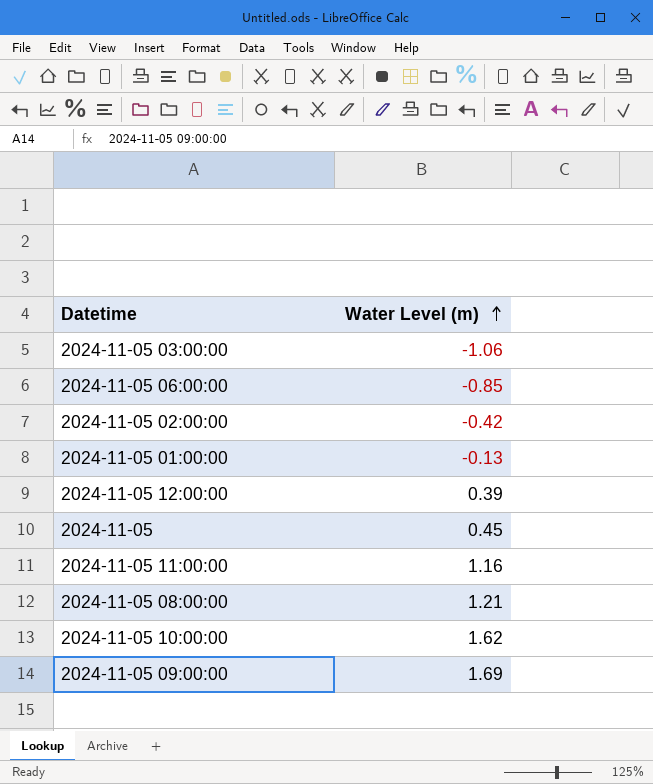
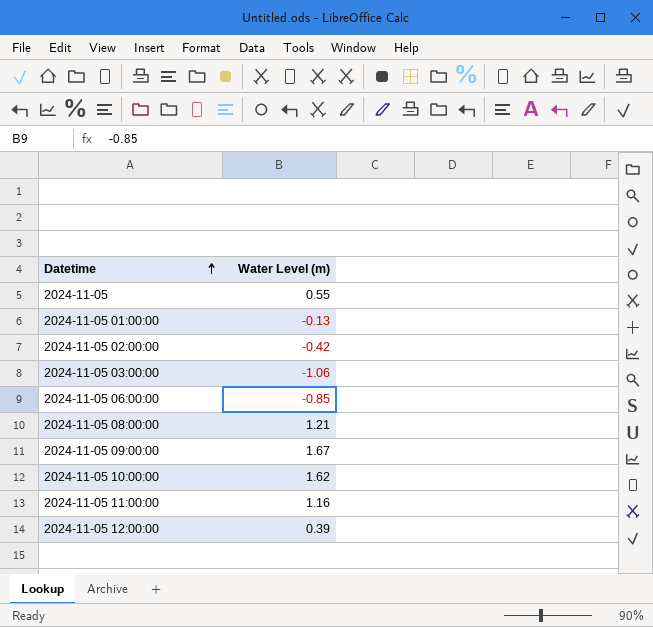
row order: Water Level (m) ascending -> Datetime ascending
2024-11-05 | Water Level (m): 0.45 -> 0.55
2024-11-05 09:00:00 | Water Level (m): 1.69 -> 1.67

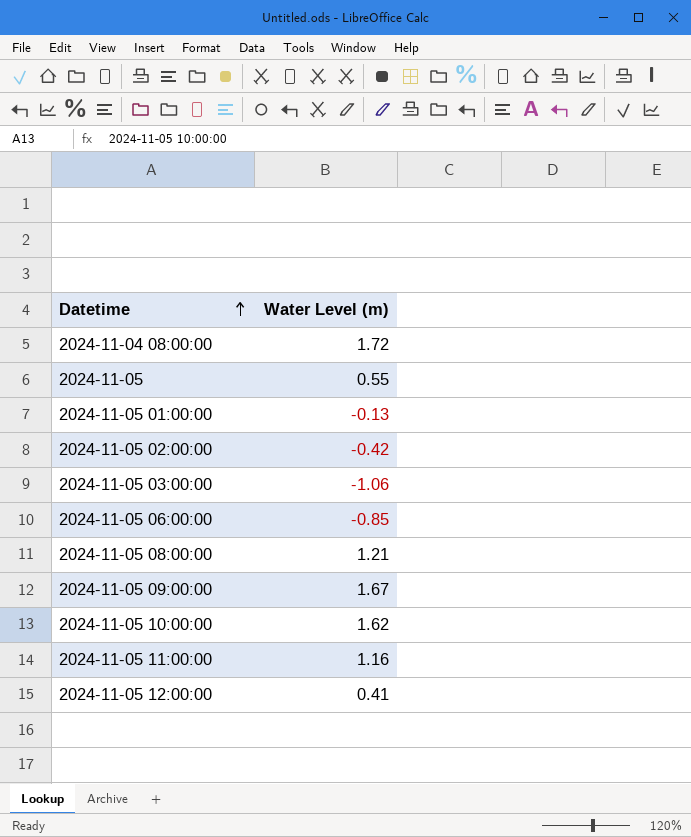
row 2024-11-04 08:00:00: none -> 1.72
2024-11-05 12:00:00 | Water Level (m): 0.39 -> 0.41

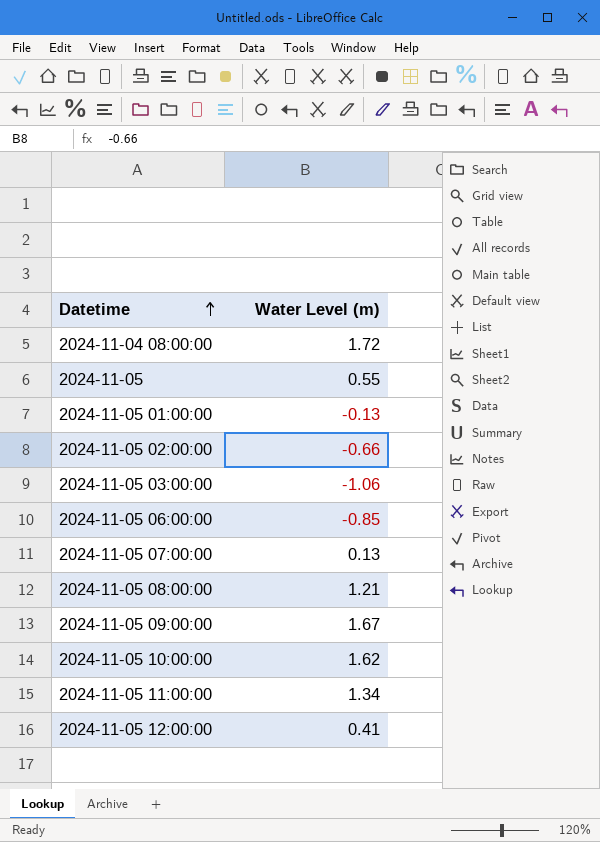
2024-11-05 02:00:00 | Water Level (m): -0.42 -> -0.66
row 2024-11-05 07:00:00: none -> 0.13
2024-11-05 11:00:00 | Water Level (m): 1.16 -> 1.34

